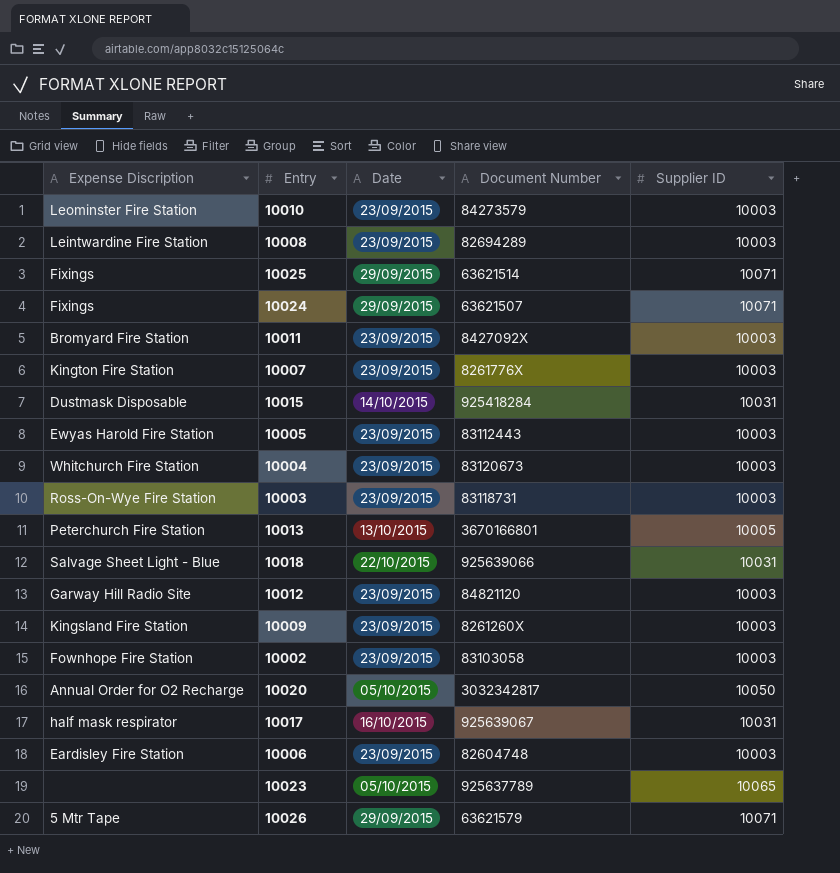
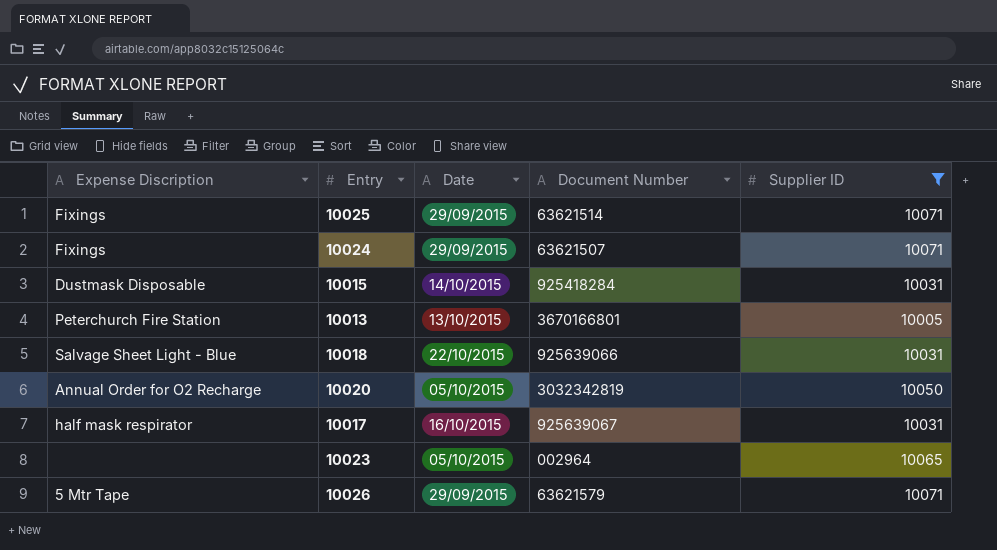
filter: none -> Supplier ID != 10003
10020 | Document Number: 3032342817 -> 3032342819
10023 | Document Number: 925637789 -> 002964

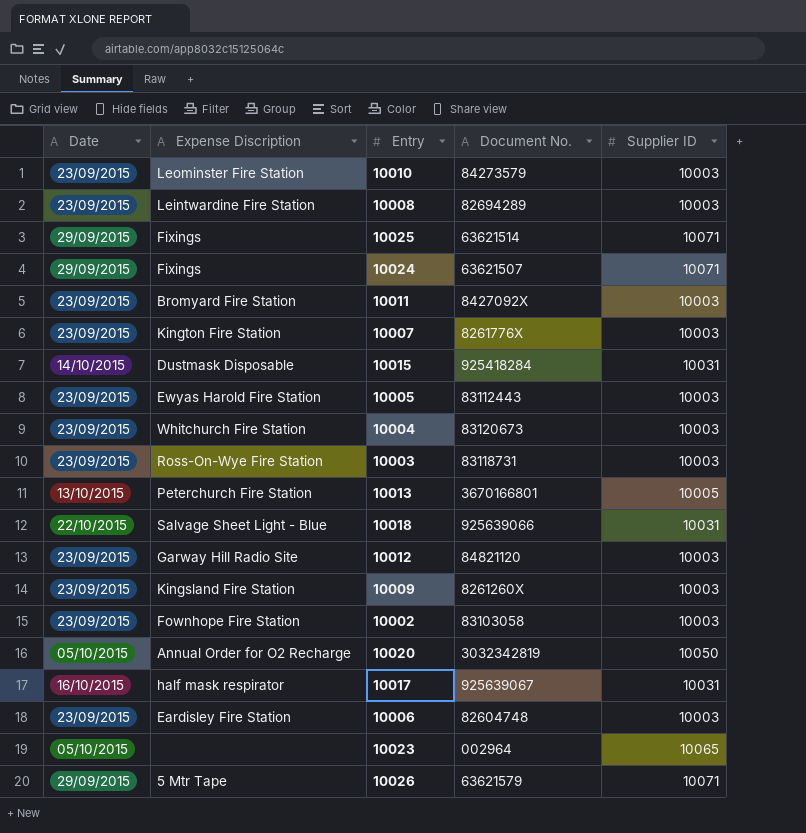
filter: Supplier ID != 10003 -> none
column Date | position: 3 -> 1
column name: Document Number -> Document No.

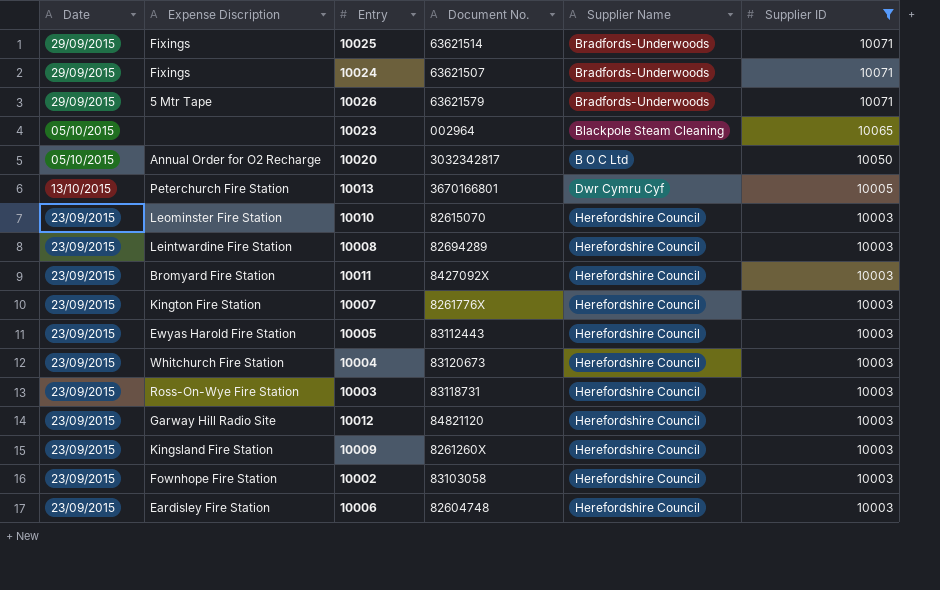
filter: none -> Supplier ID != 10031
row order: none -> Supplier ID descending
column Supplier Name | position: none -> 5
10020 | Document No.: 3032342819 -> 3032342817
10010 | Document No.: 84273579 -> 82615070

